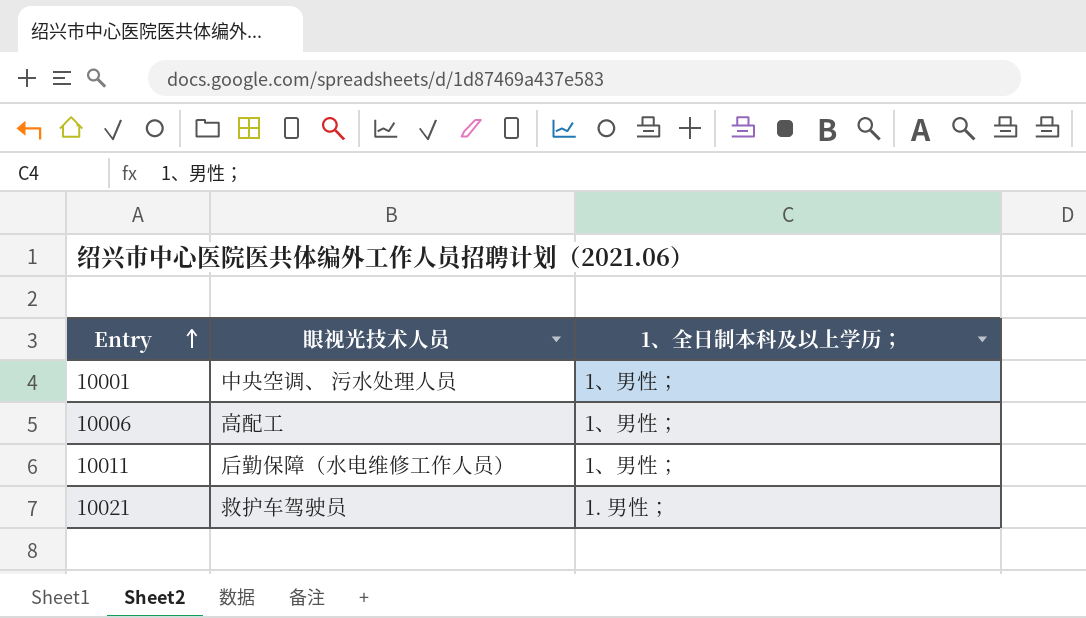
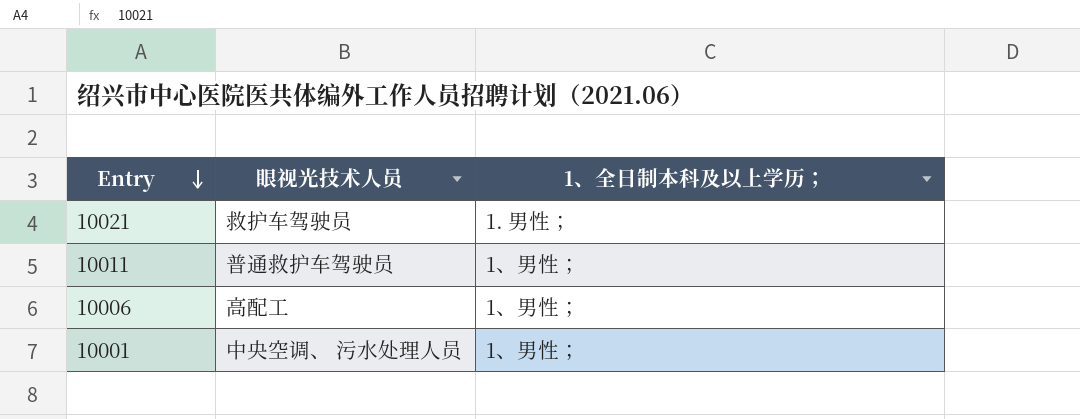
row order: Entry ascending -> Entry descending
10011 | 眼视光技术人员: 后勤保障（水电维修工作人员） -> 普通救护车驾驶员

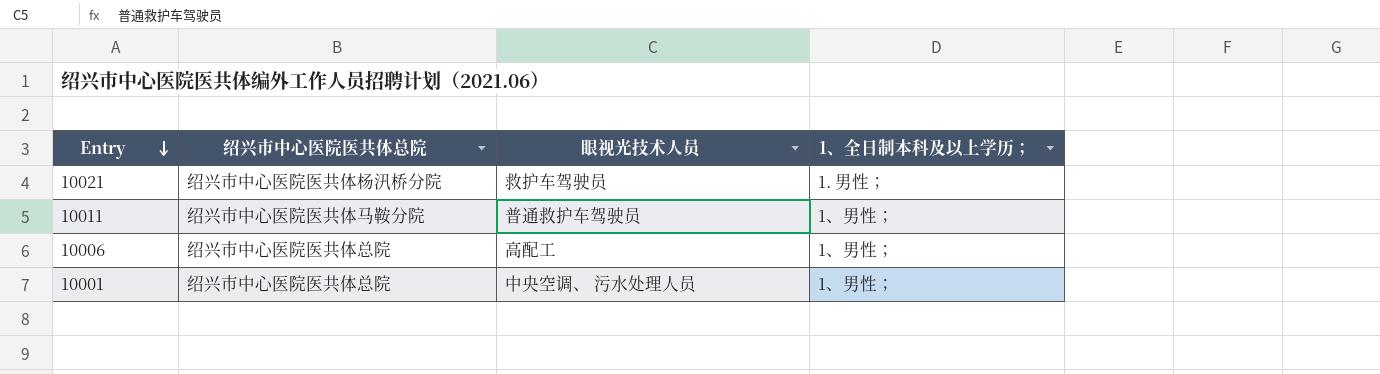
column 绍兴市中心医院医共体总院 | position: none -> 2

